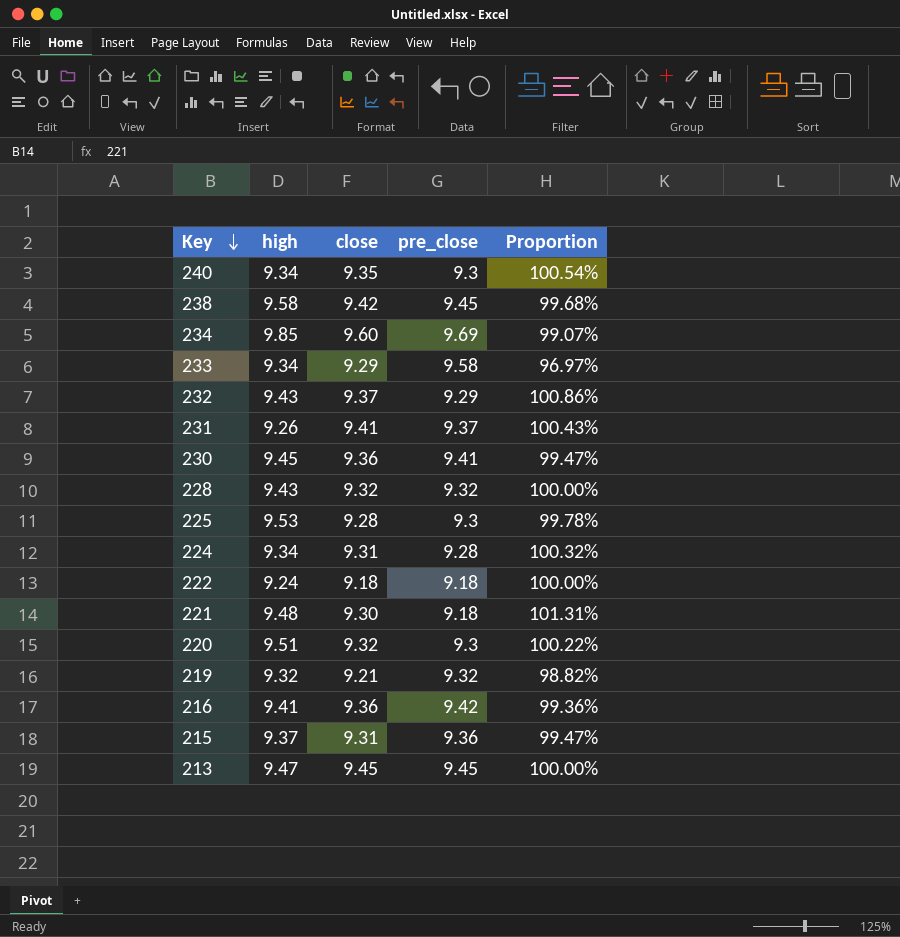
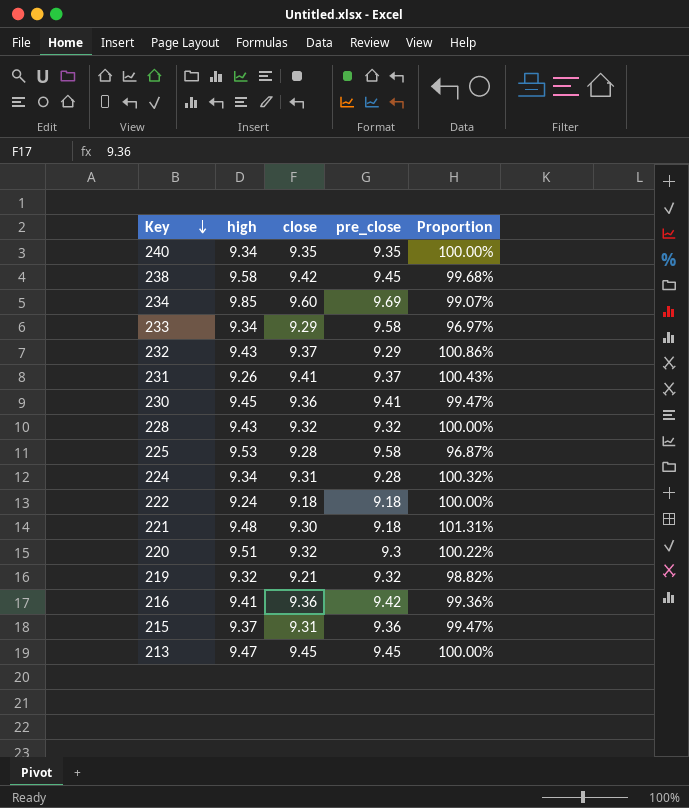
240 | pre_close: 9.3 -> 9.35
240 | Proportion: 100.54% -> 100.00%
225 | pre_close: 9.3 -> 9.58
225 | Proportion: 99.78% -> 96.87%

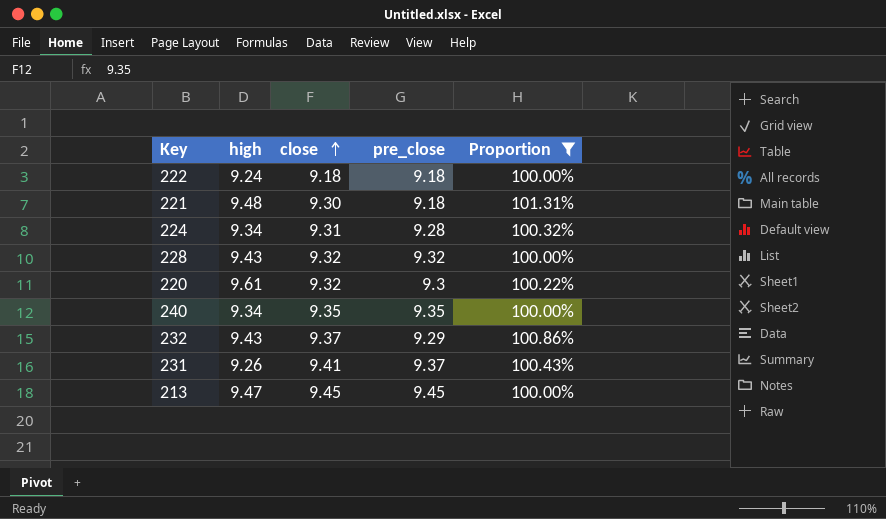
filter: none -> Proportion >= 100.00%
row order: Key descending -> close ascending
220 | high: 9.51 -> 9.61

